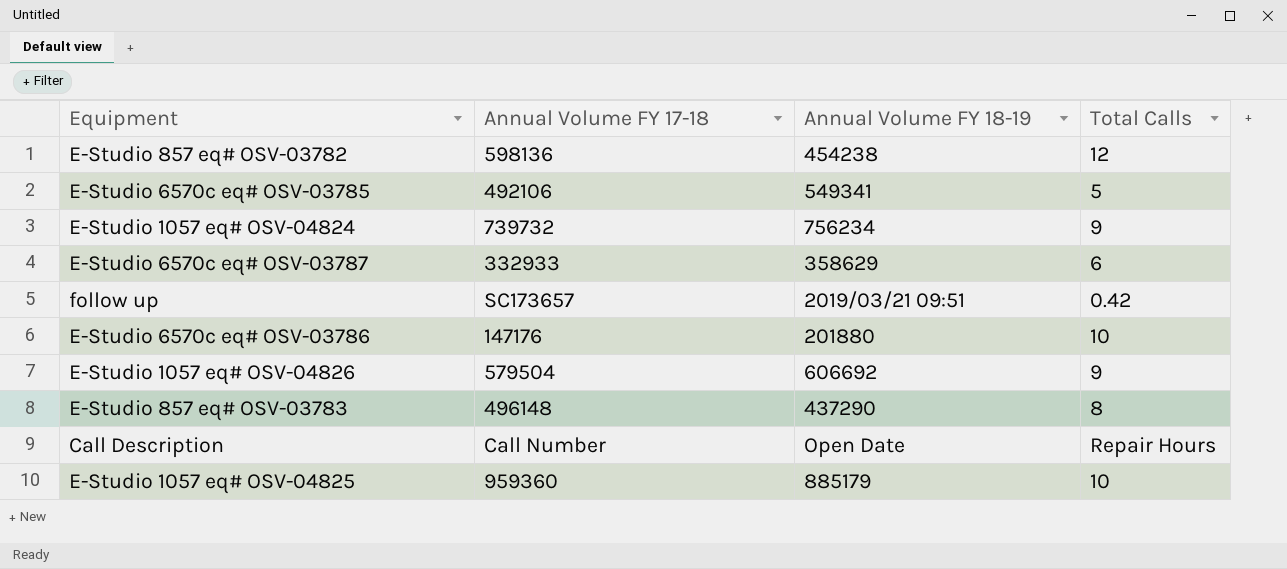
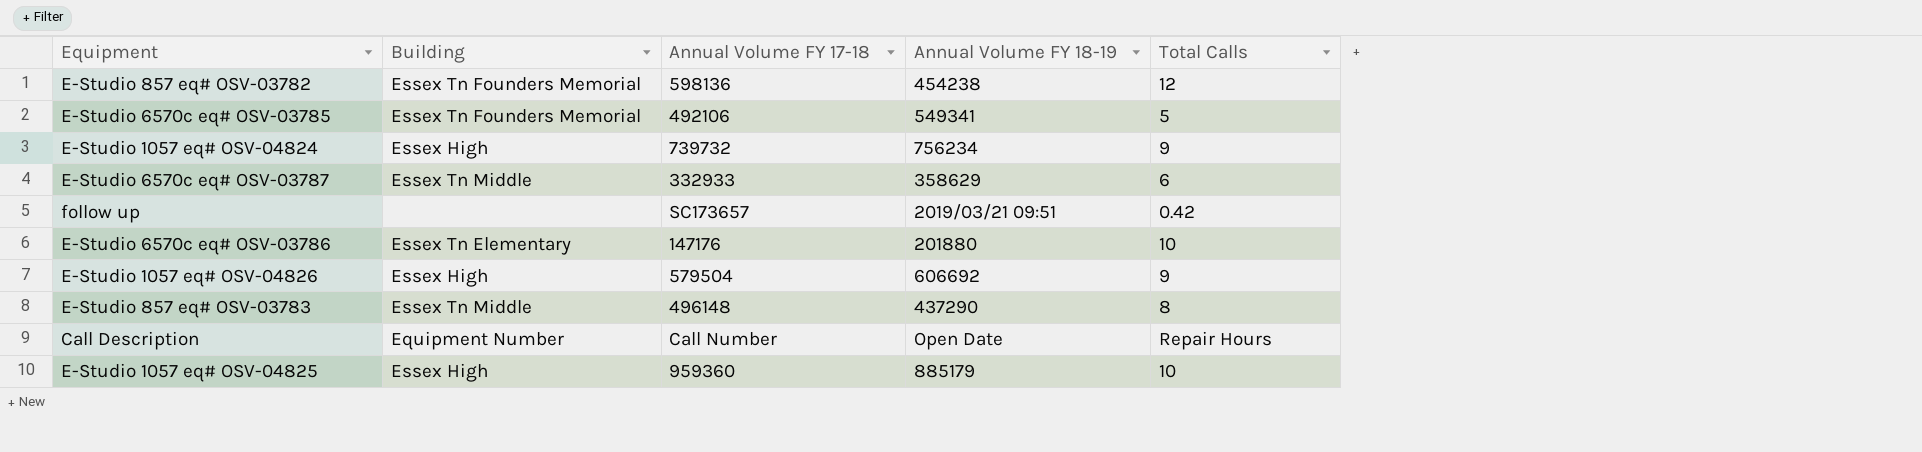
column Building | position: none -> 2

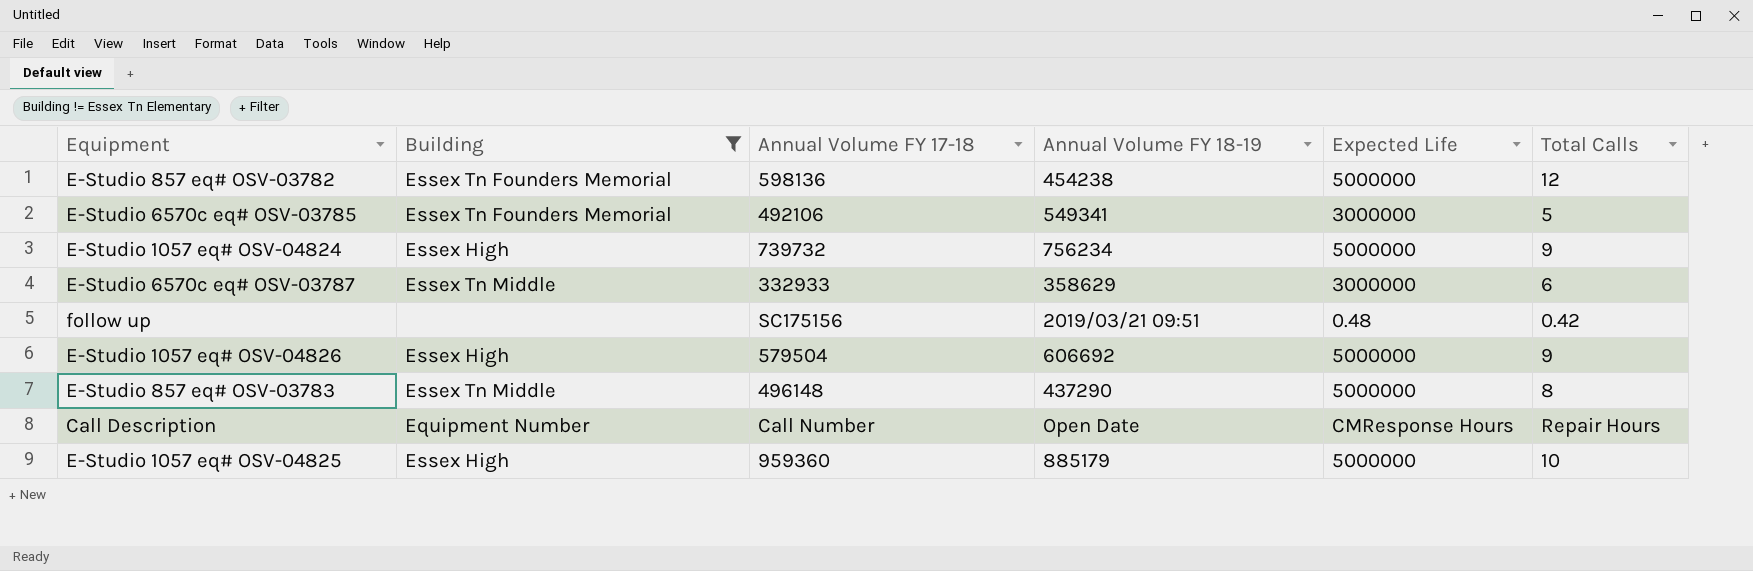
filter: none -> Building != Essex Tn Elementary
column Expected Life | position: none -> 5
follow up | Annual Volume FY 17-18: SC173657 -> SC175156

